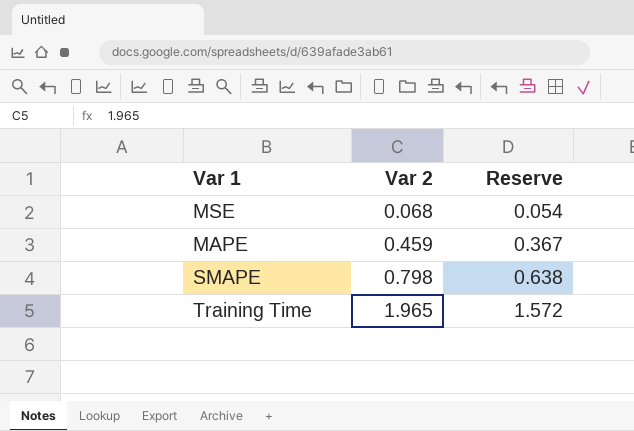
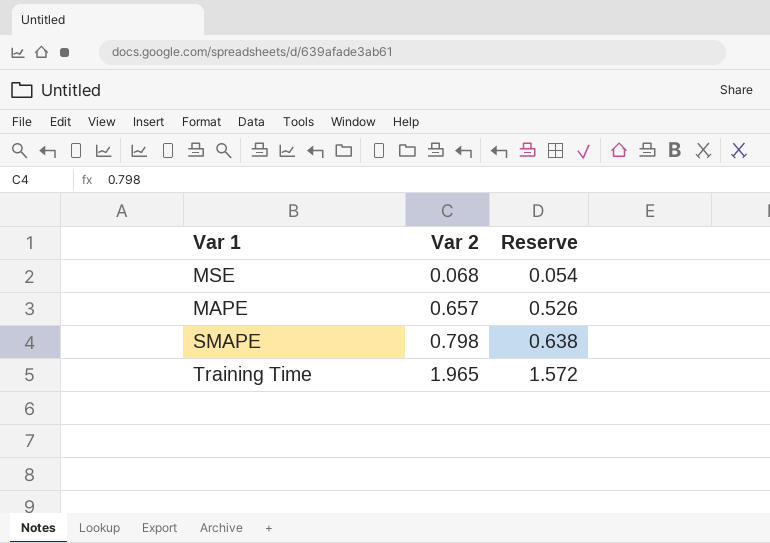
MAPE | Var 2: 0.459 -> 0.657
MAPE | Reserve: 0.367 -> 0.526

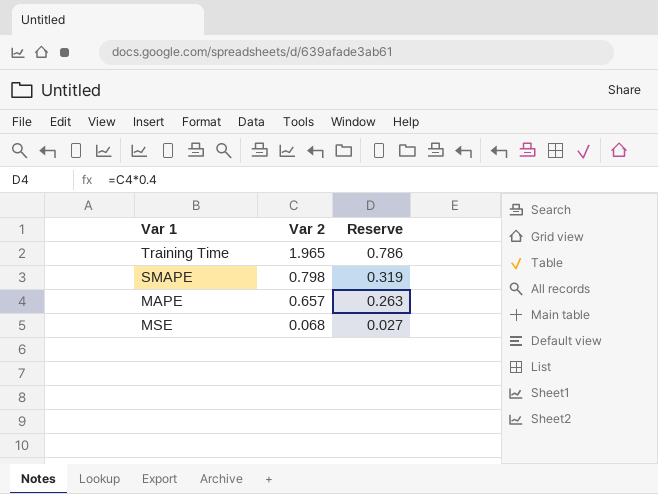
row order: Var 2 ascending -> Var 2 descending
column Reserve | formula: [Var 2] * 0.8 -> [Var 2] * 0.4

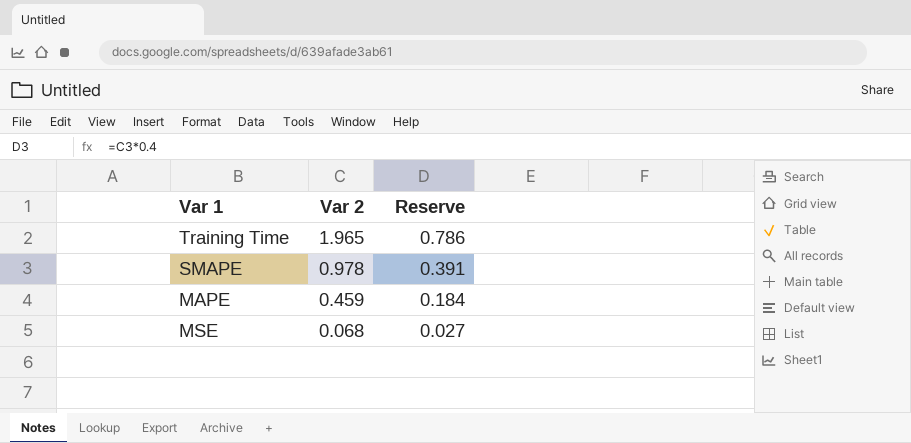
SMAPE | Var 2: 0.798 -> 0.978
SMAPE | Reserve: 0.319 -> 0.391
MAPE | Var 2: 0.657 -> 0.459
MAPE | Reserve: 0.263 -> 0.184

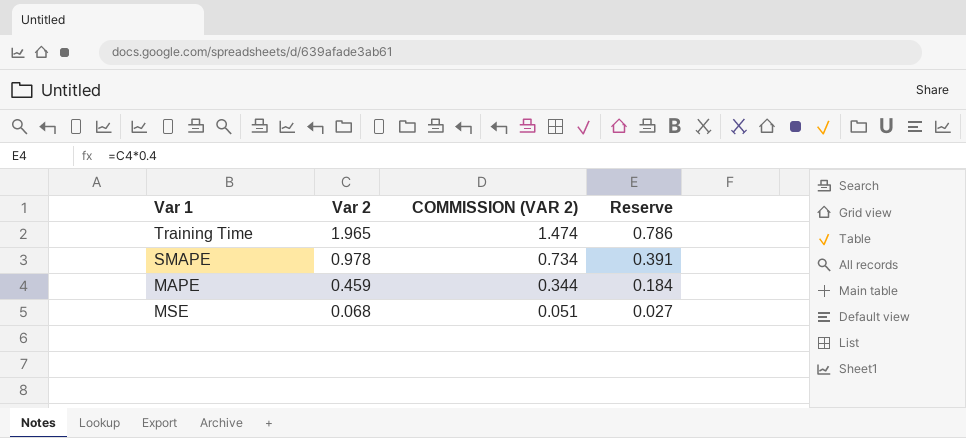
column COMMISSION (VAR 2) | formula: none -> [Var 2] * 0.75

